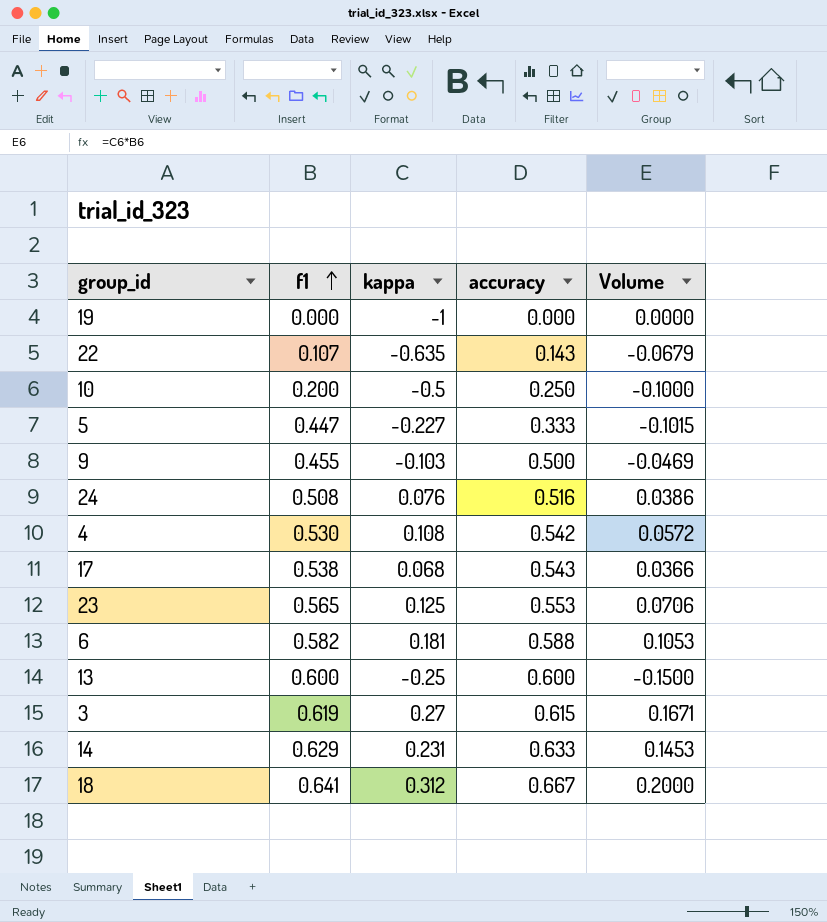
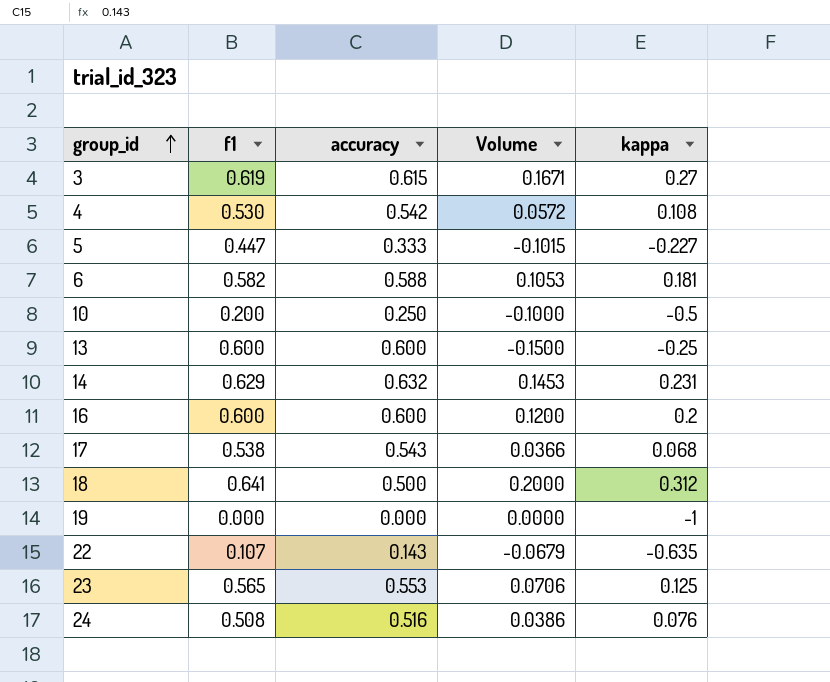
row order: f1 ascending -> group_id ascending
column kappa | position: 3 -> 5
row 9: 0.455 | -0.103 | 0.500 | -0.0469 -> none
14 | accuracy: 0.633 -> 0.632
row 16: none -> 0.600 | 0.600 | 0.1200 | 0.2
18 | accuracy: 0.667 -> 0.500

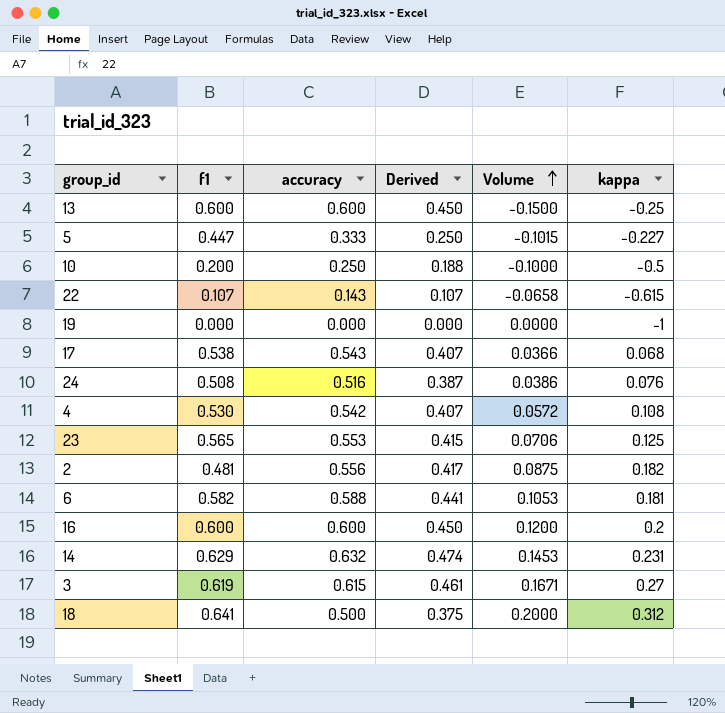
row order: group_id ascending -> Volume ascending
column Derived | formula: none -> [accuracy] * 0.75
22 | Volume: -0.0679 -> -0.0658
22 | kappa: -0.635 -> -0.615
row 2: none -> 0.481 | 0.556 | 0.417 | 0.0875 | 0.182

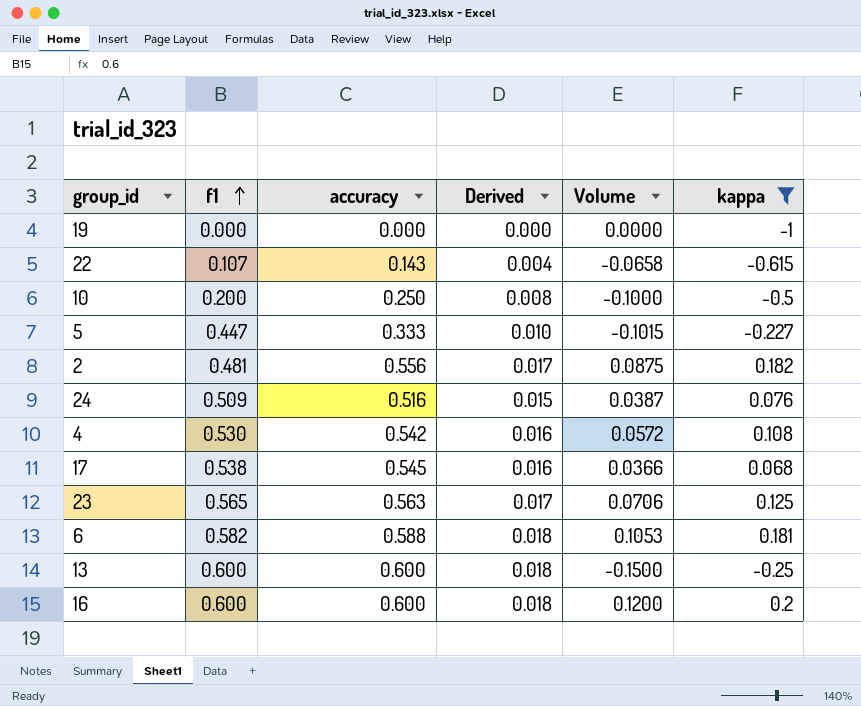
filter: none -> kappa <= 0.2
row order: Volume ascending -> f1 ascending
column Derived | formula: [accuracy] * 0.75 -> [accuracy] * 0.03
24 | f1: 0.508 -> 0.509
24 | Volume: 0.0386 -> 0.0387
17 | accuracy: 0.543 -> 0.545
23 | accuracy: 0.553 -> 0.563

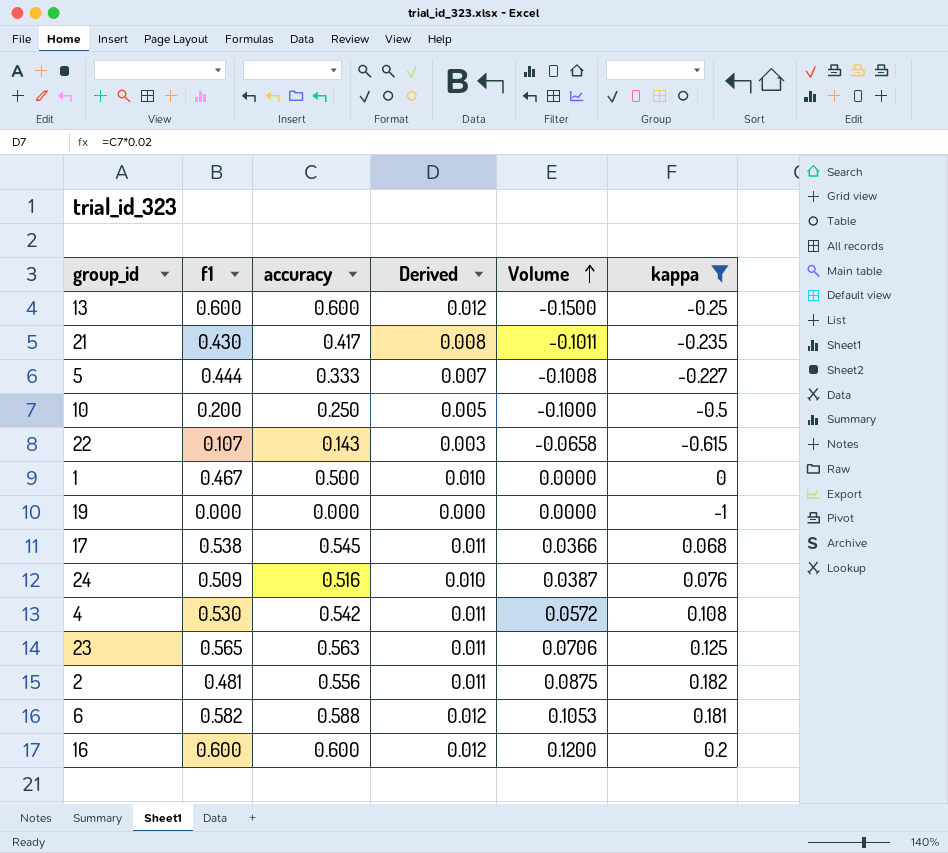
row order: f1 ascending -> Volume ascending
column Derived | formula: [accuracy] * 0.03 -> [accuracy] * 0.02
row 21: none -> 0.430 | 0.417 | 0.008 | -0.1011 | -0.235
5 | f1: 0.447 -> 0.444
5 | Volume: -0.1015 -> -0.1008
row 1: none -> 0.467 | 0.500 | 0.010 | 0.0000 | 0

